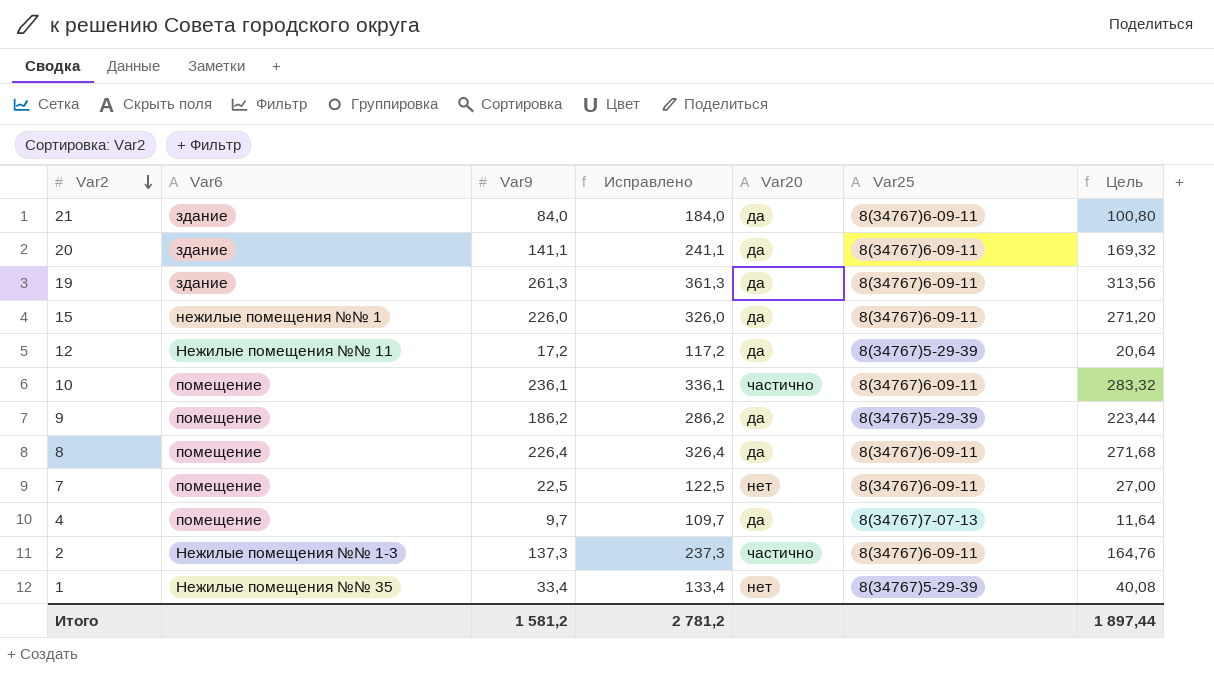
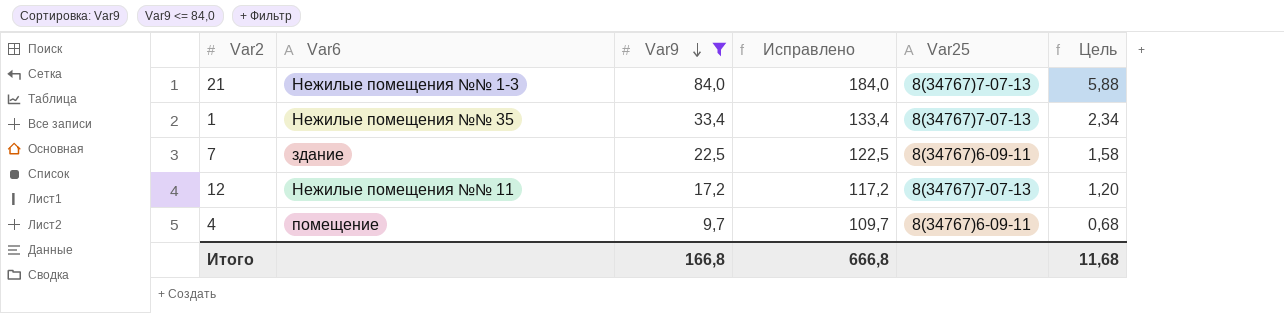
filter: none -> Var9 <= 84,0
row order: Var2 descending -> Var9 descending
column Var20 | position: 5 -> none
column Цель | formula: [Var9] * 1,2 -> [Var9] * 0,07
21 | Var6: здание -> Нежилые помещения №№ 1-3
21 | Var25: 8(34767)6-09-11 -> 8(34767)7-07-13
1 | Var25: 8(34767)5-29-39 -> 8(34767)7-07-13
7 | Var6: помещение -> здание
12 | Var25: 8(34767)5-29-39 -> 8(34767)7-07-13
4 | Var25: 8(34767)7-07-13 -> 8(34767)6-09-11
Итого | Var9: 1 581,2 -> 166,8
Итого | Исправлено: 2 781,2 -> 666,8
Итого | Цель: 1 897,44 -> 11,68

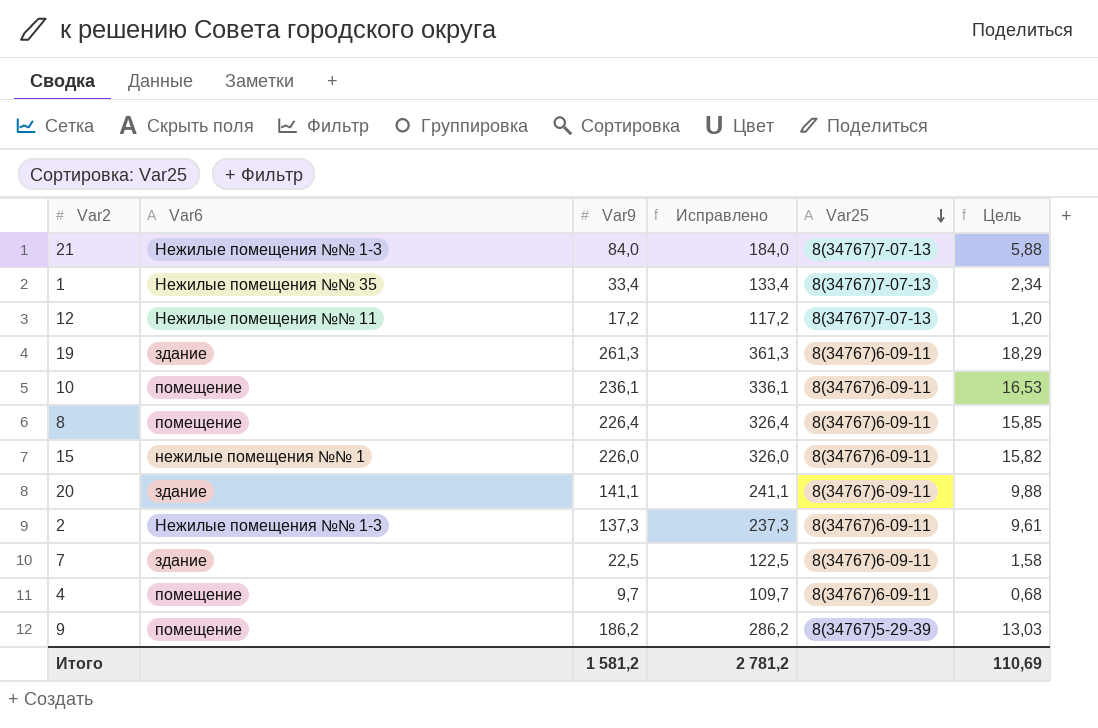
filter: Var9 <= 84,0 -> none
row order: Var9 descending -> Var25 descending
Итого | Var9: 166,8 -> 1 581,2
Итого | Исправлено: 666,8 -> 2 781,2
Итого | Цель: 11,68 -> 110,69

